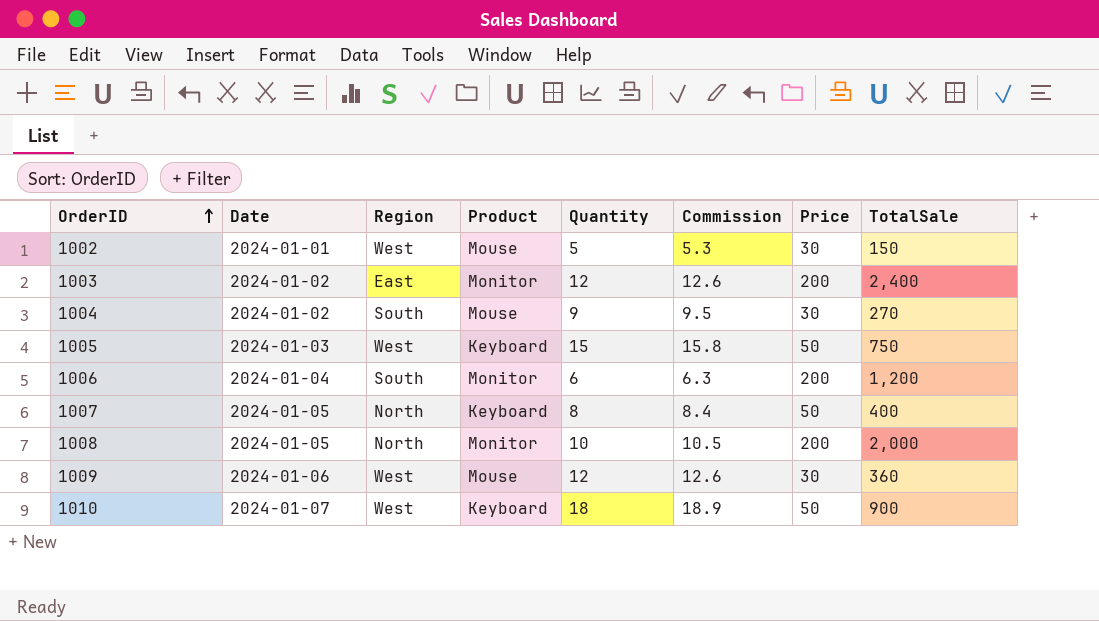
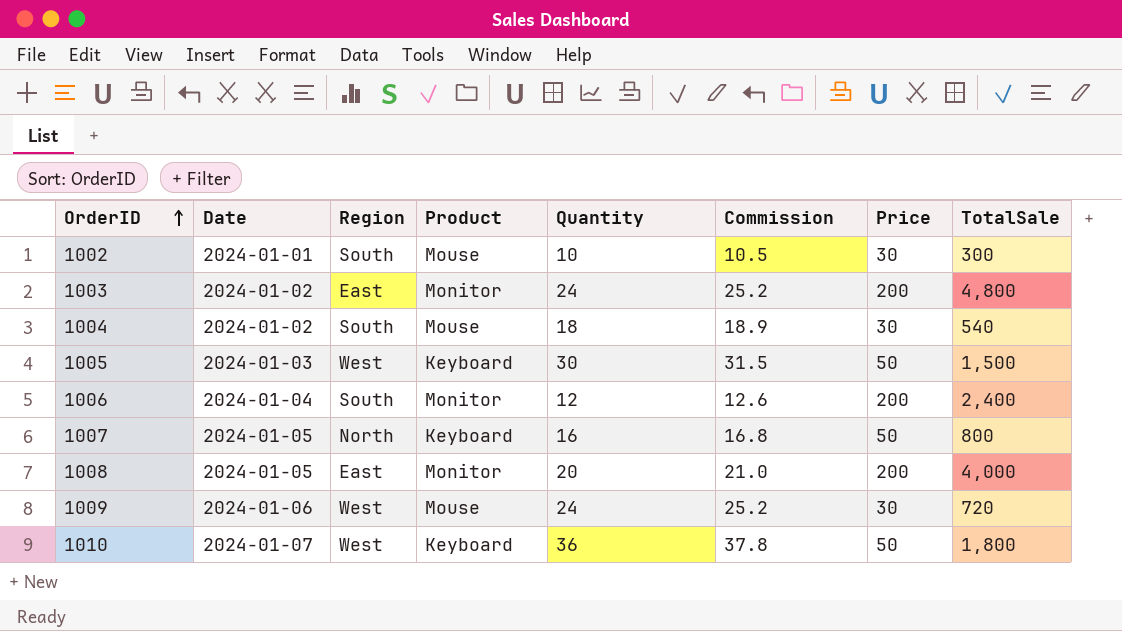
1002 | Region: West -> South
1002 | Quantity: 5 -> 10
1002 | Commission: 5.3 -> 10.5
1002 | TotalSale: 150 -> 300
1003 | Quantity: 12 -> 24
1003 | Commission: 12.6 -> 25.2
1003 | TotalSale: 2,400 -> 4,800
1004 | Quantity: 9 -> 18
1004 | Commission: 9.5 -> 18.9
1004 | TotalSale: 270 -> 540
1005 | Quantity: 15 -> 30
1005 | Commission: 15.8 -> 31.5
1005 | TotalSale: 750 -> 1,500
1006 | Quantity: 6 -> 12
1006 | Commission: 6.3 -> 12.6
1006 | TotalSale: 1,200 -> 2,400
1007 | Quantity: 8 -> 16
1007 | Commission: 8.4 -> 16.8
1007 | TotalSale: 400 -> 800
1008 | Region: North -> East
1008 | Quantity: 10 -> 20
1008 | Commission: 10.5 -> 21.0
1008 | TotalSale: 2,000 -> 4,000
1009 | Quantity: 12 -> 24
1009 | Commission: 12.6 -> 25.2
1009 | TotalSale: 360 -> 720
1010 | Quantity: 18 -> 36
1010 | Commission: 18.9 -> 37.8
1010 | TotalSale: 900 -> 1,800

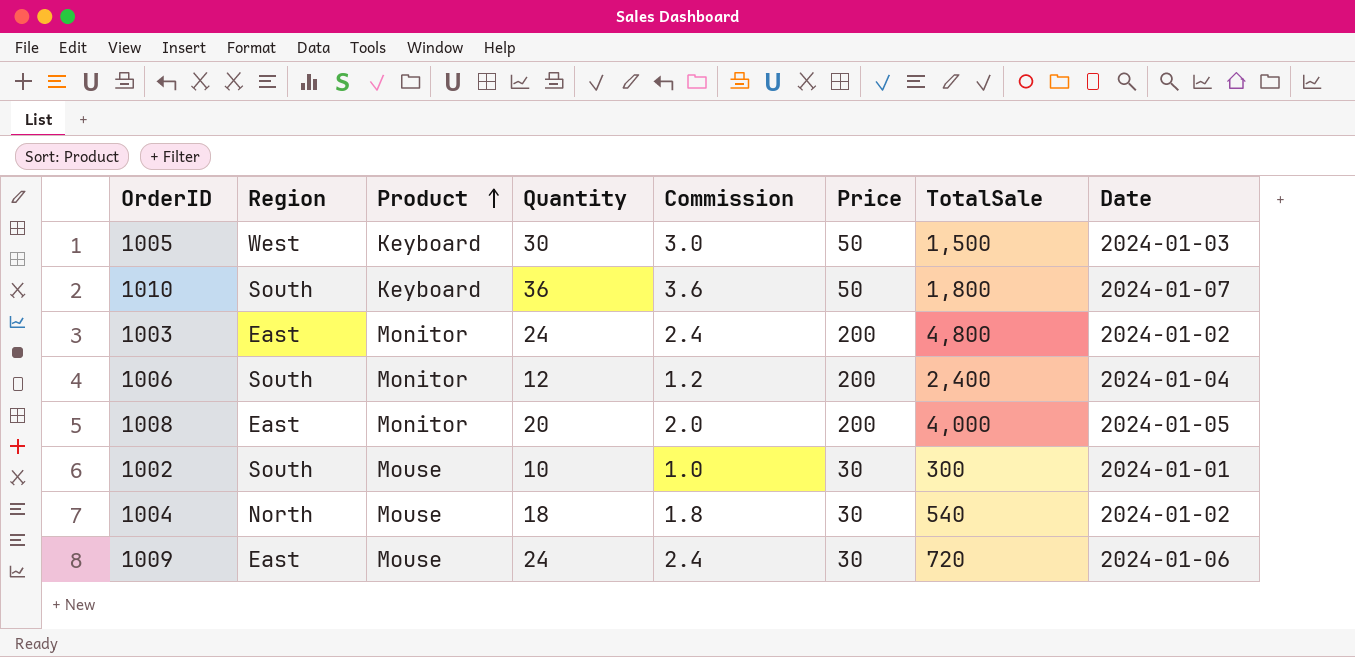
row order: OrderID ascending -> Product ascending
column Commission | formula: [Quantity] * 1.05 -> [Quantity] * 0.1
column Date | position: 2 -> 8
row 1007: 2024-01-05 | North | Keyboard | 16 | 16.8 | 50 | 800 -> none
1010 | Region: West -> South
1004 | Region: South -> North
1009 | Region: West -> East

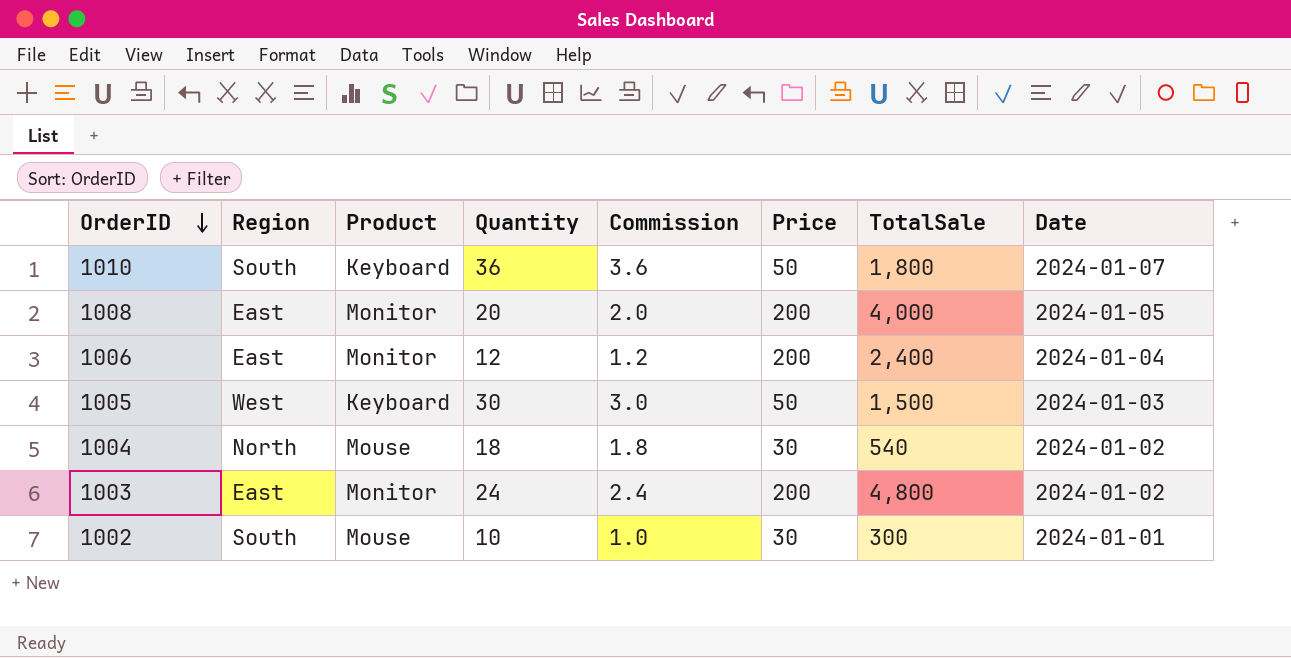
row order: Product ascending -> OrderID descending
row 1009: East | Mouse | 24 | 2.4 | 30 | 720 | 2024-01-06 -> none
1006 | Region: South -> East

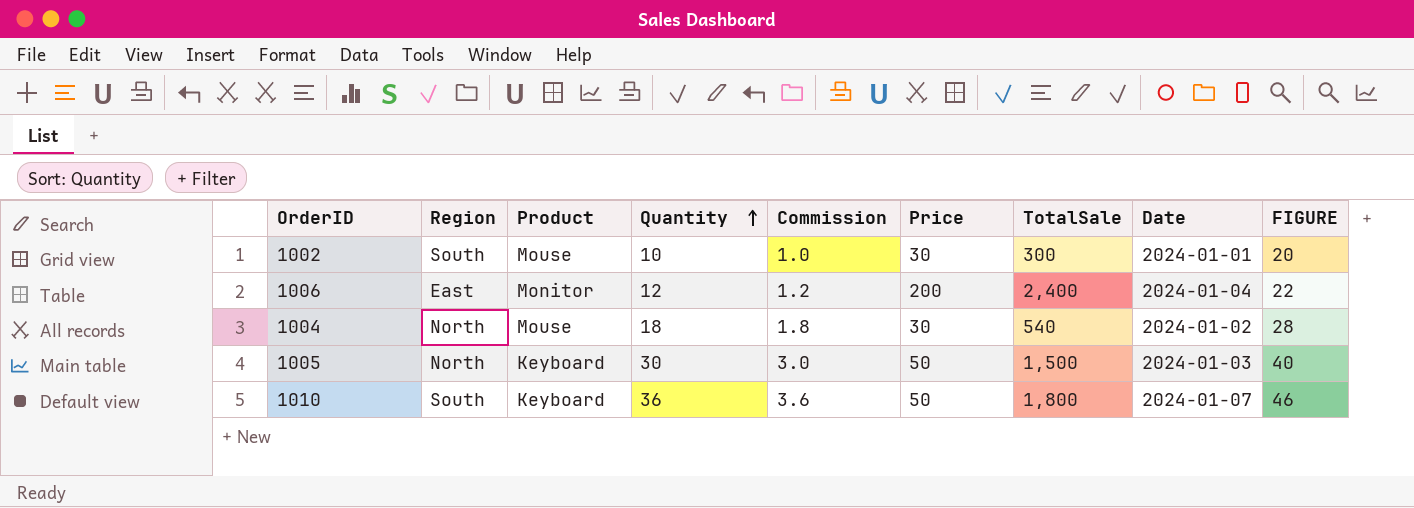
row order: OrderID descending -> Quantity ascending
column FIGURE | formula: none -> [Quantity] + 10
row 1008: East | Monitor | 20 | 2.0 | 200 | 4,000 | 2024-01-05 -> none
row 1003: East | Monitor | 24 | 2.4 | 200 | 4,800 | 2024-01-02 -> none
1005 | Region: West -> North

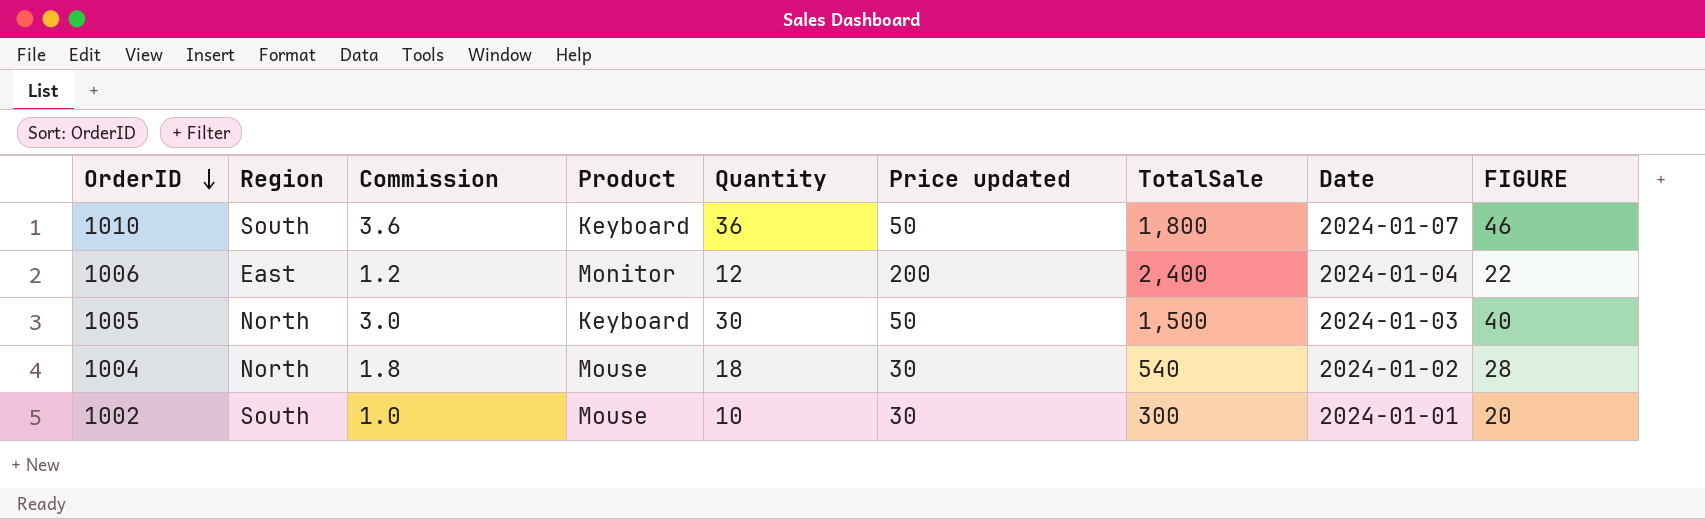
row order: Quantity ascending -> OrderID descending
column Commission | position: 5 -> 3
column name: Price -> Price updated

